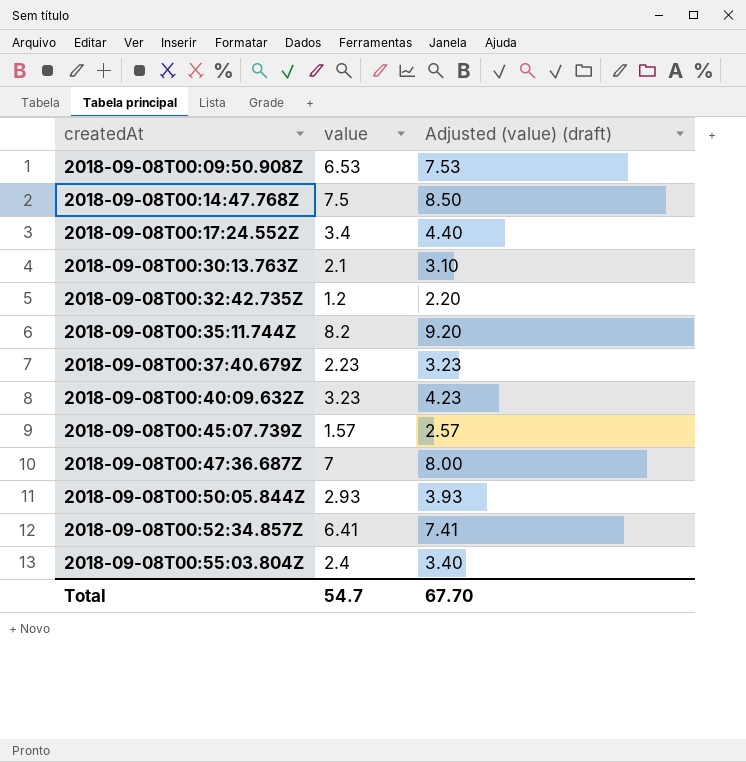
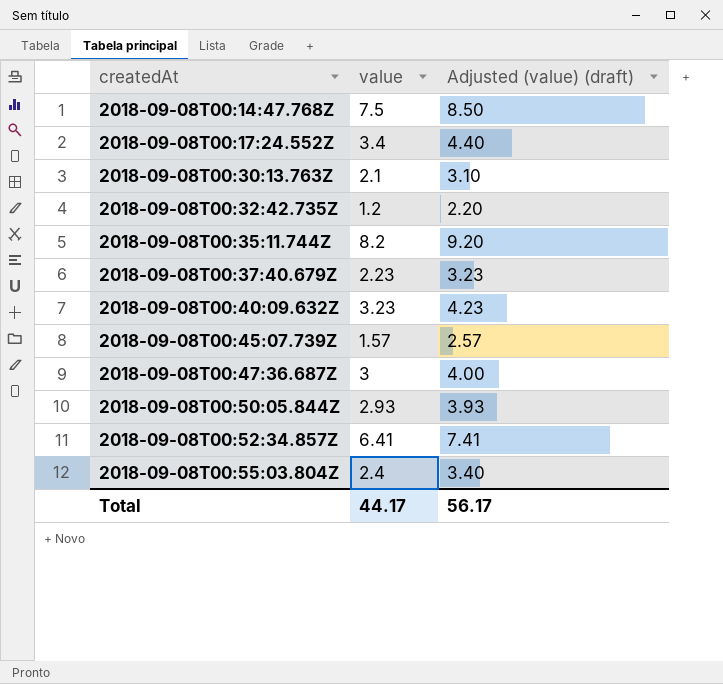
row 2018-09-08T00:09:50.908Z: 6.53 | 7.53 -> none
2018-09-08T00:47:36.687Z | value: 7 -> 3
2018-09-08T00:47:36.687Z | Adjusted (value) (draft): 8.00 -> 4.00
Total | value: 54.7 -> 44.17
Total | Adjusted (value) (draft): 67.70 -> 56.17

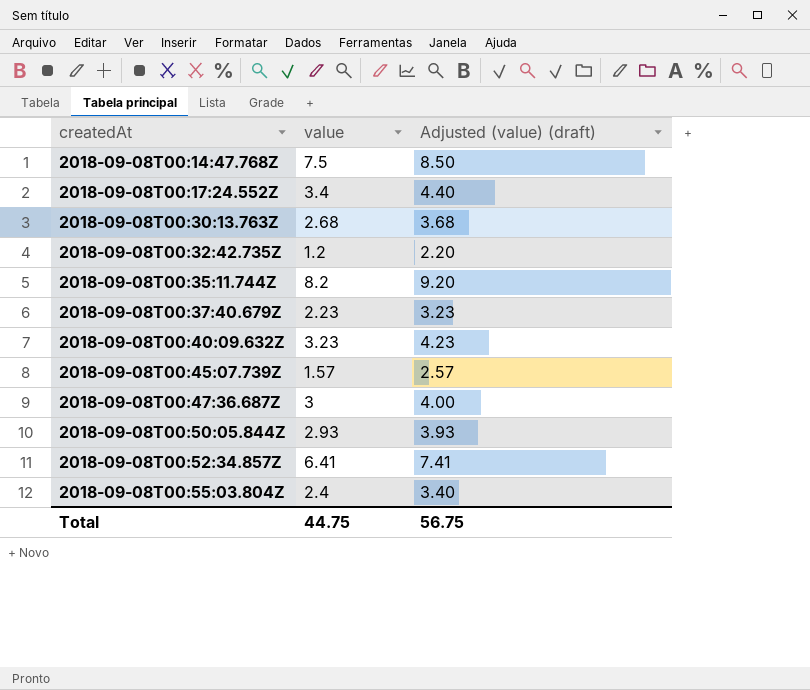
2018-09-08T00:30:13.763Z | value: 2.1 -> 2.68
2018-09-08T00:30:13.763Z | Adjusted (value) (draft): 3.10 -> 3.68
Total | value: 44.17 -> 44.75
Total | Adjusted (value) (draft): 56.17 -> 56.75

